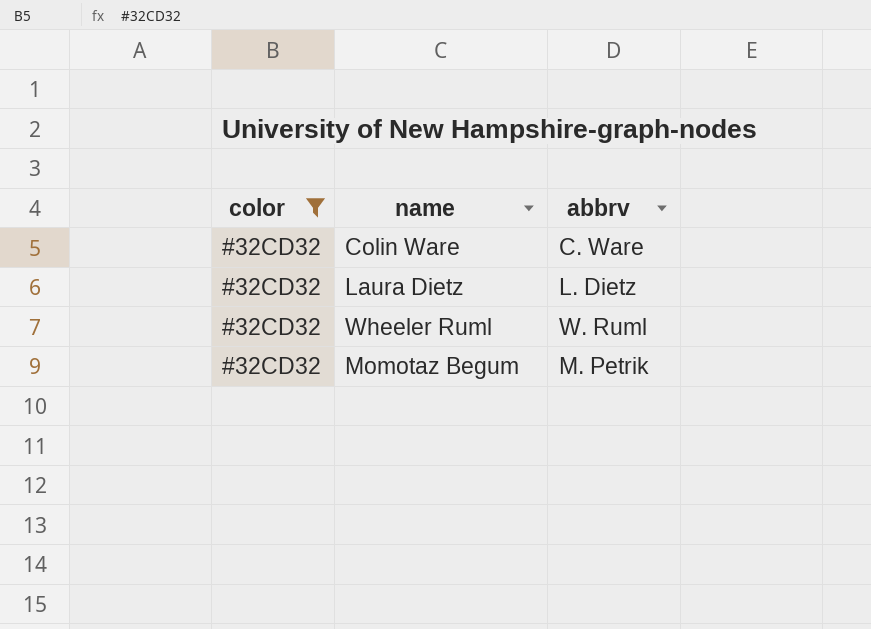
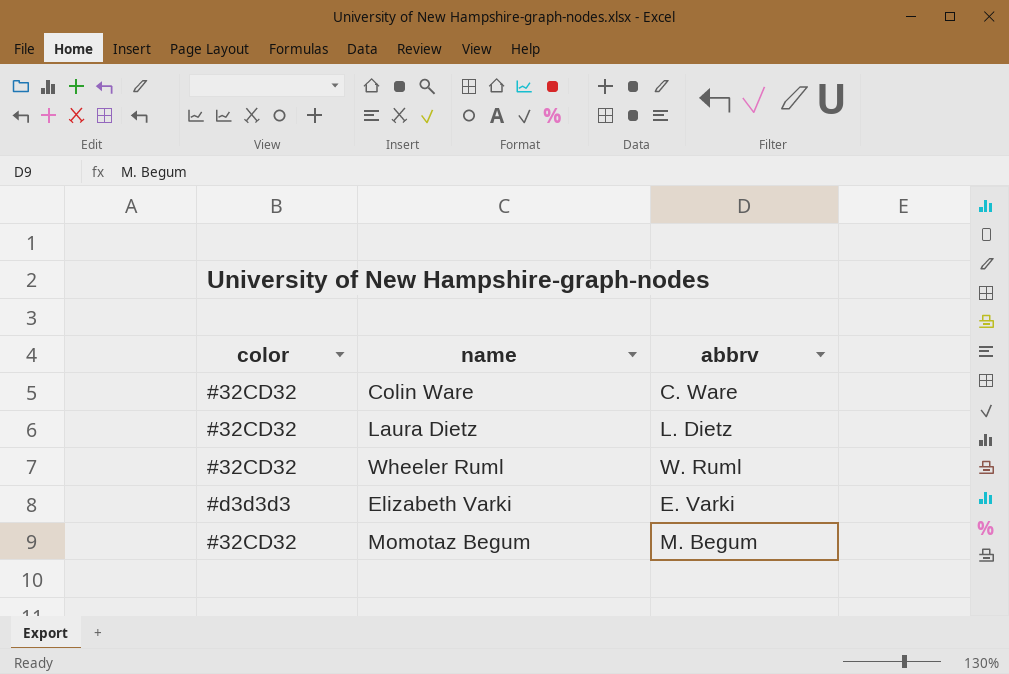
filter: color = #32CD32 -> none
Momotaz Begum | abbrv: M. Petrik -> M. Begum

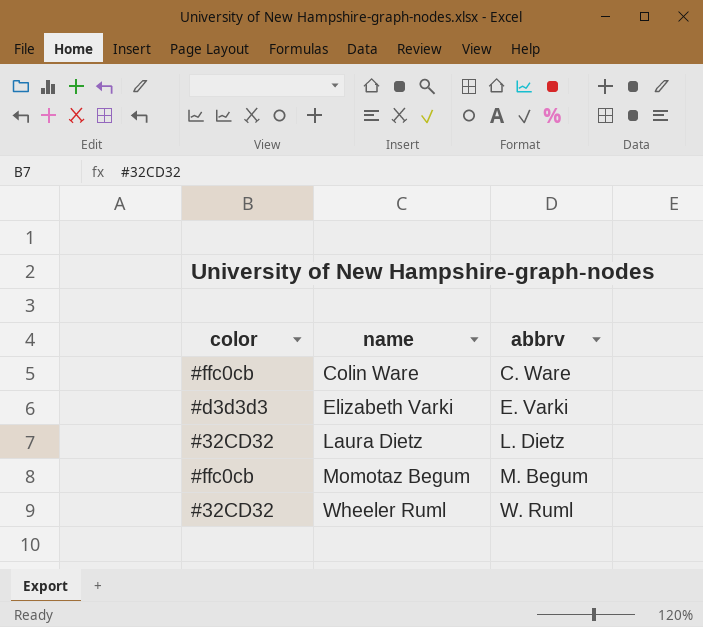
row order: none -> name ascending
Colin Ware | color: #32CD32 -> #ffc0cb
Momotaz Begum | color: #32CD32 -> #ffc0cb

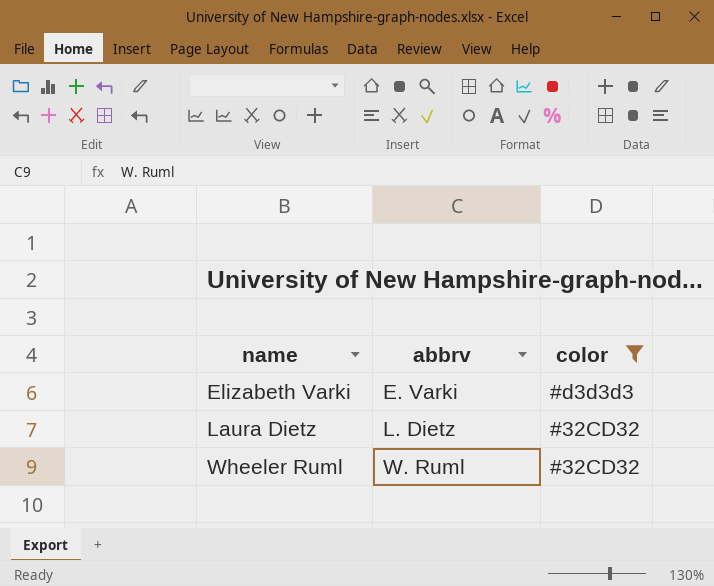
filter: none -> color != #ffc0cb
column color | position: 1 -> 3

